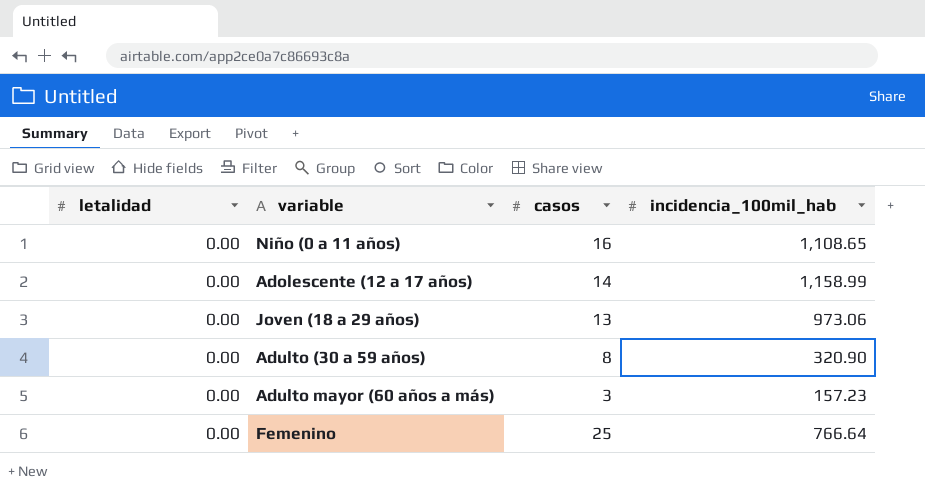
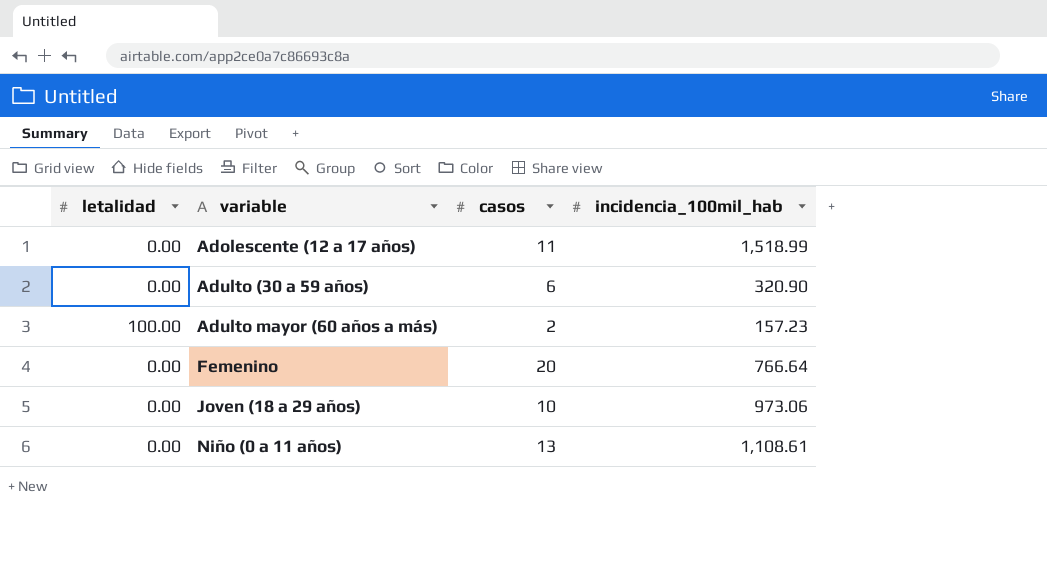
row order: none -> variable ascending
Adolescente (12 a 17 años) | casos: 14 -> 11
Adolescente (12 a 17 años) | incidencia_100mil_hab: 1,158.99 -> 1,518.99
Adulto (30 a 59 años) | casos: 8 -> 6
Adulto mayor (60 años a más) | letalidad: 0.00 -> 100.00
Adulto mayor (60 años a más) | casos: 3 -> 2
Femenino | casos: 25 -> 20
Joven (18 a 29 años) | casos: 13 -> 10
Niño (0 a 11 años) | casos: 16 -> 13
Niño (0 a 11 años) | incidencia_100mil_hab: 1,108.65 -> 1,108.61

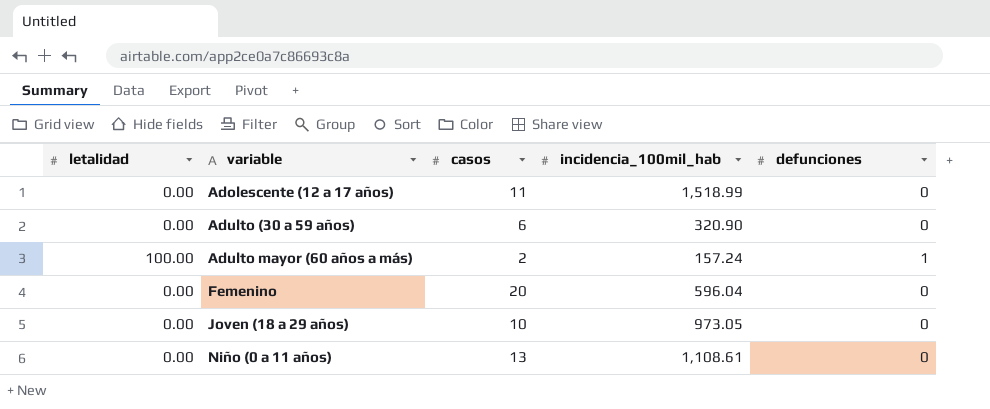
column defunciones | position: none -> 5
Adulto mayor (60 años a más) | incidencia_100mil_hab: 157.23 -> 157.24
Femenino | incidencia_100mil_hab: 766.64 -> 596.04
Joven (18 a 29 años) | incidencia_100mil_hab: 973.06 -> 973.05

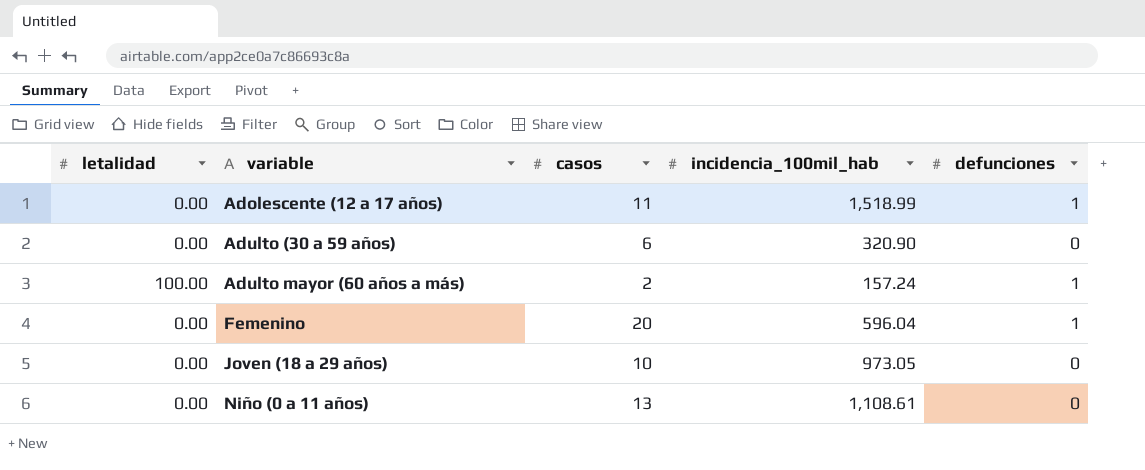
Adolescente (12 a 17 años) | defunciones: 0 -> 1
Femenino | defunciones: 0 -> 1

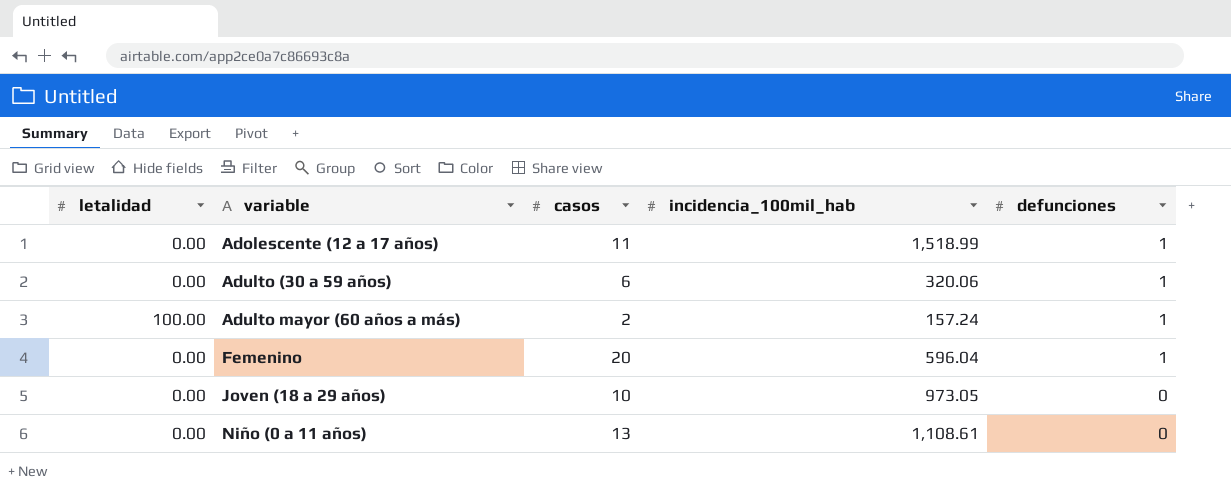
Adulto (30 a 59 años) | incidencia_100mil_hab: 320.90 -> 320.06
Adulto (30 a 59 años) | defunciones: 0 -> 1

